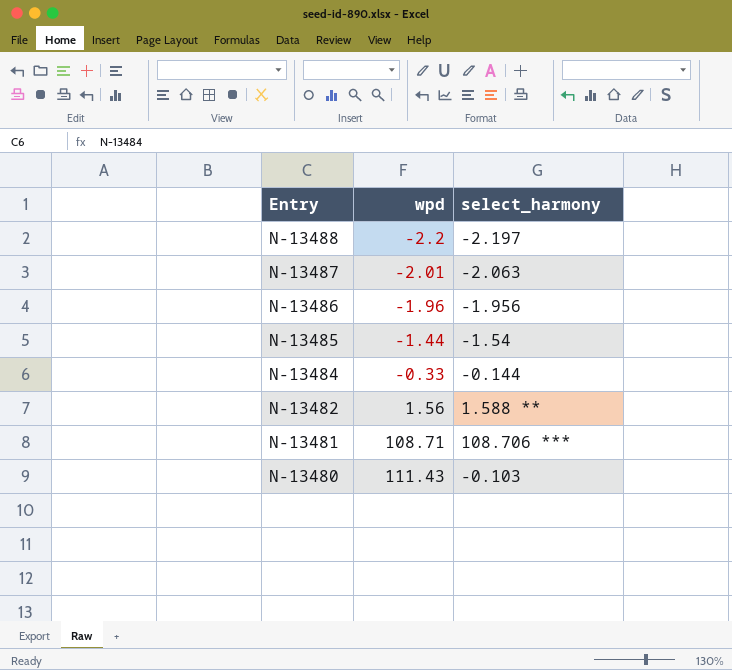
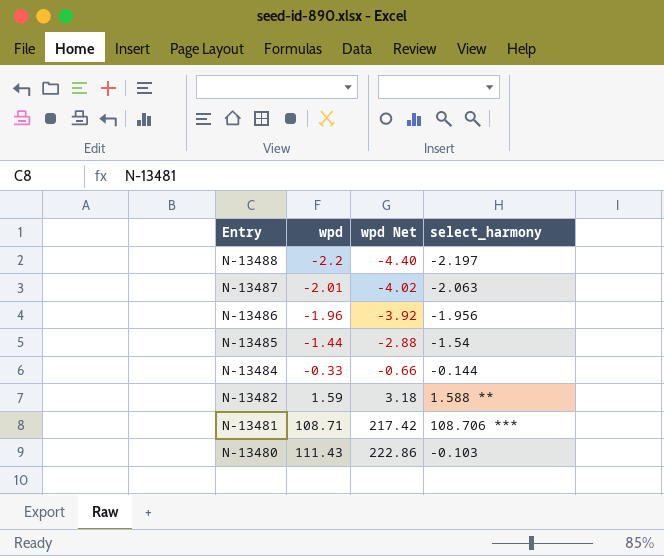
column wpd Net | formula: none -> [wpd] * 2
N-13482 | wpd: 1.56 -> 1.59

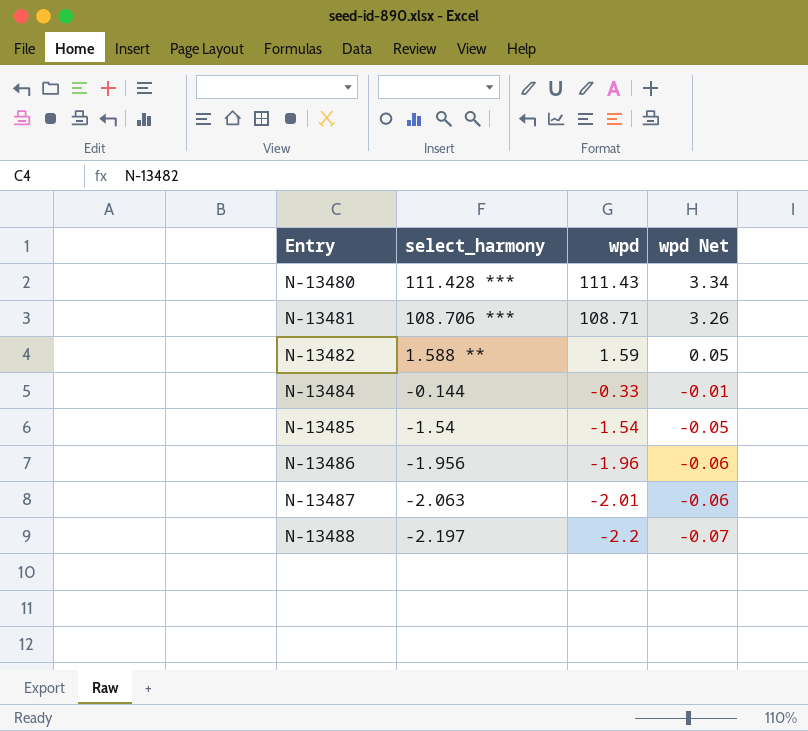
row order: Entry descending -> Entry ascending
column select_harmony | position: 4 -> 2
column wpd Net | formula: [wpd] * 2 -> [wpd] * 0.03
N-13480 | select_harmony: -0.103 -> 111.428 ***
N-13485 | wpd: -1.44 -> -1.54

